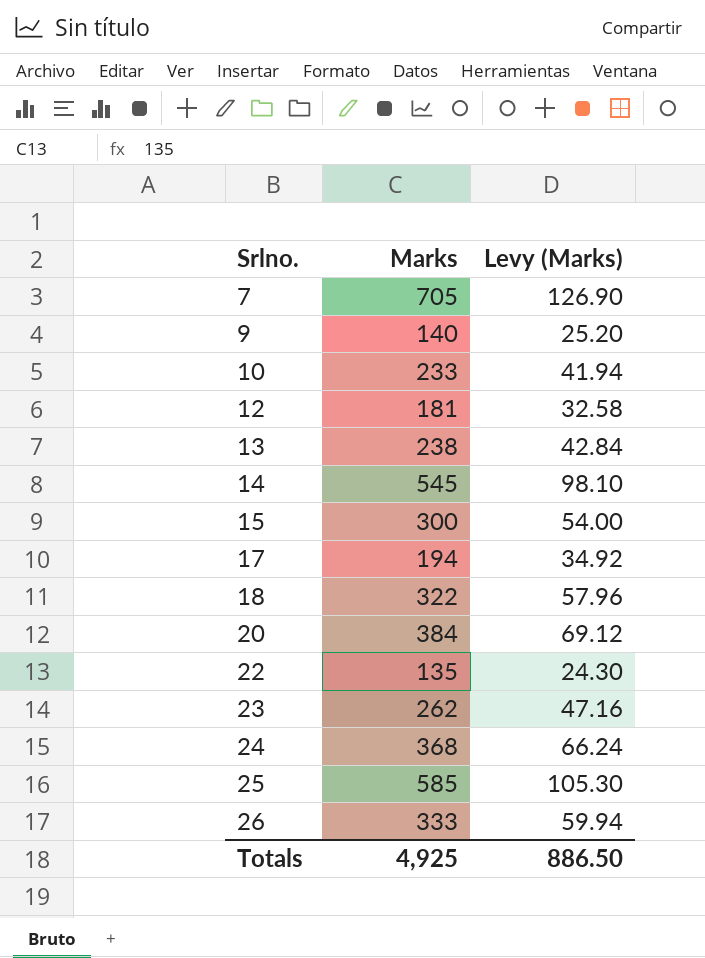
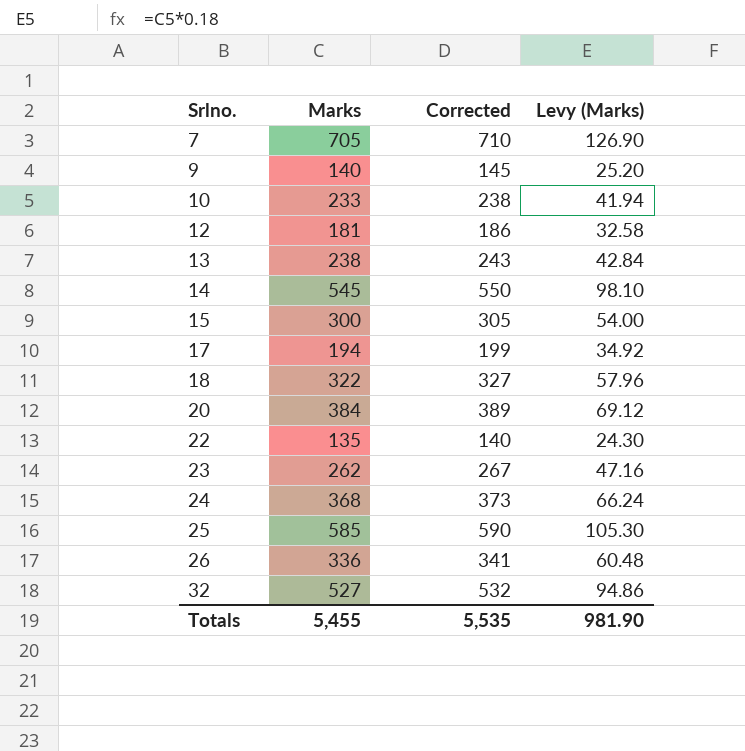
column Corrected | formula: none -> [Marks] + 5
26 | Marks: 333 -> 336
26 | Levy (Marks): 59.94 -> 60.48
row 32: none -> 527 | 532 | 94.86
Totals | Marks: 4,925 -> 5,455
Totals | Levy (Marks): 886.50 -> 981.90

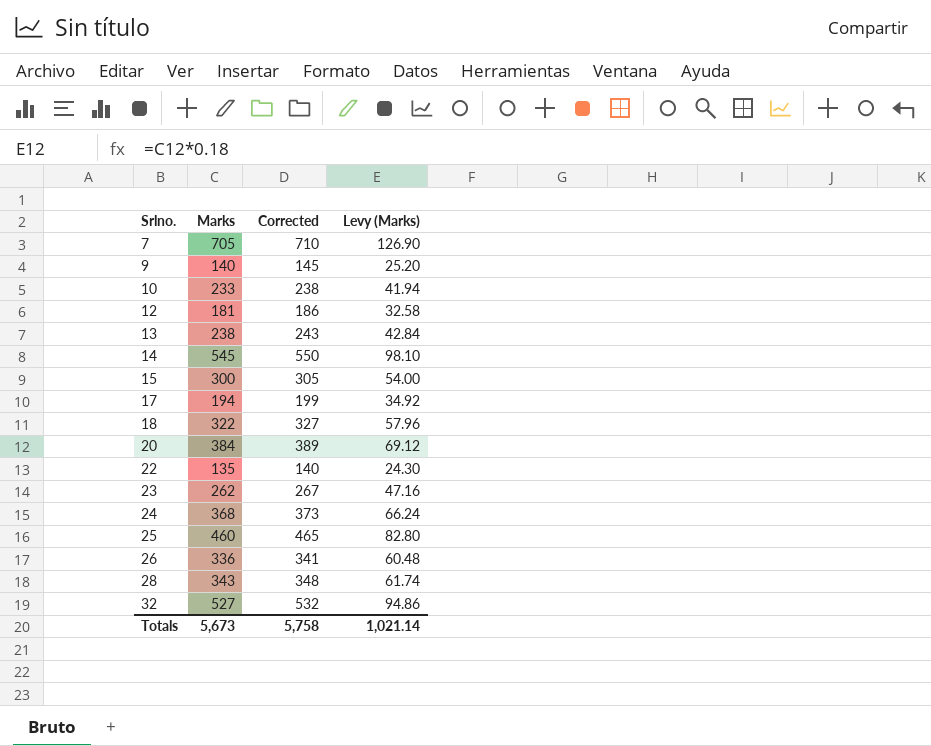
25 | Marks: 585 -> 460
25 | Corrected: 590 -> 465
25 | Levy (Marks): 105.30 -> 82.80
row 28: none -> 343 | 348 | 61.74
Totals | Marks: 5,455 -> 5,673
Totals | Corrected: 5,535 -> 5,758
Totals | Levy (Marks): 981.90 -> 1,021.14

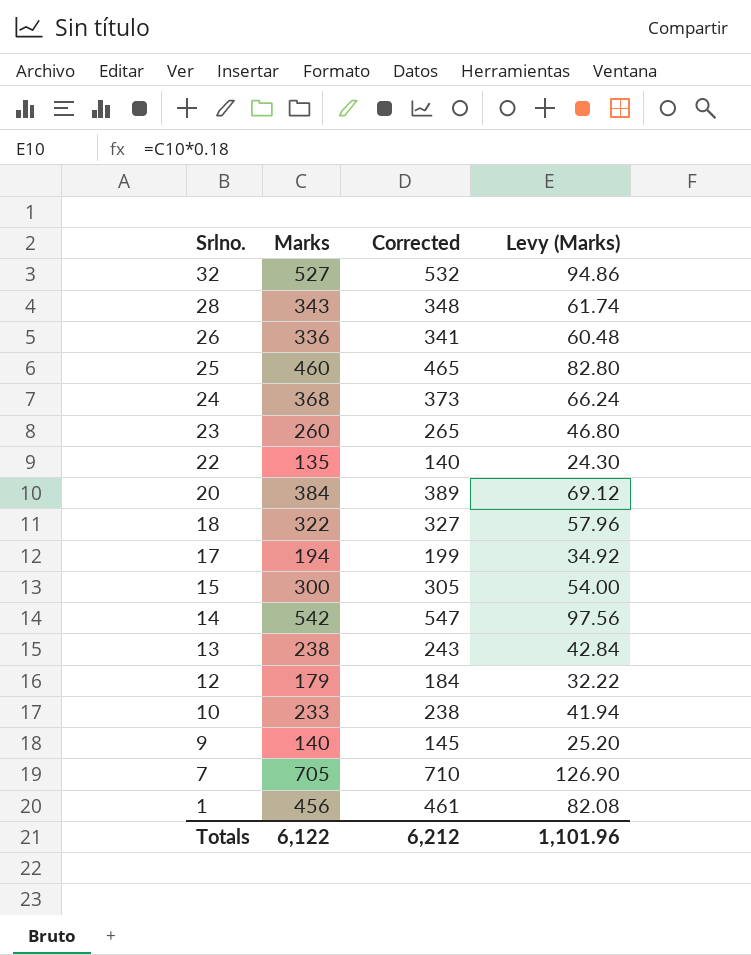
row order: Srlno. ascending -> Srlno. descending
23 | Marks: 262 -> 260
23 | Corrected: 267 -> 265
23 | Levy (Marks): 47.16 -> 46.80
14 | Marks: 545 -> 542
14 | Corrected: 550 -> 547
14 | Levy (Marks): 98.10 -> 97.56
12 | Marks: 181 -> 179
12 | Corrected: 186 -> 184
12 | Levy (Marks): 32.58 -> 32.22
row 1: none -> 456 | 461 | 82.08
Totals | Marks: 5,673 -> 6,122
Totals | Corrected: 5,758 -> 6,212
Totals | Levy (Marks): 1,021.14 -> 1,101.96

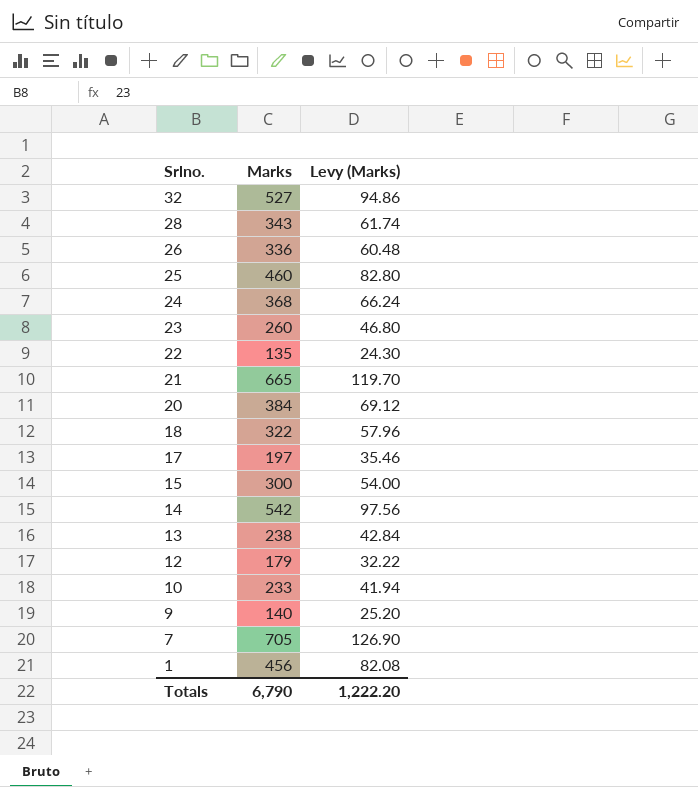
column Corrected | formula: [Marks] + 5 -> none
row 21: none -> 665 | 119.70
17 | Marks: 194 -> 197
17 | Levy (Marks): 34.92 -> 35.46
Totals | Marks: 6,122 -> 6,790
Totals | Levy (Marks): 1,101.96 -> 1,222.20

